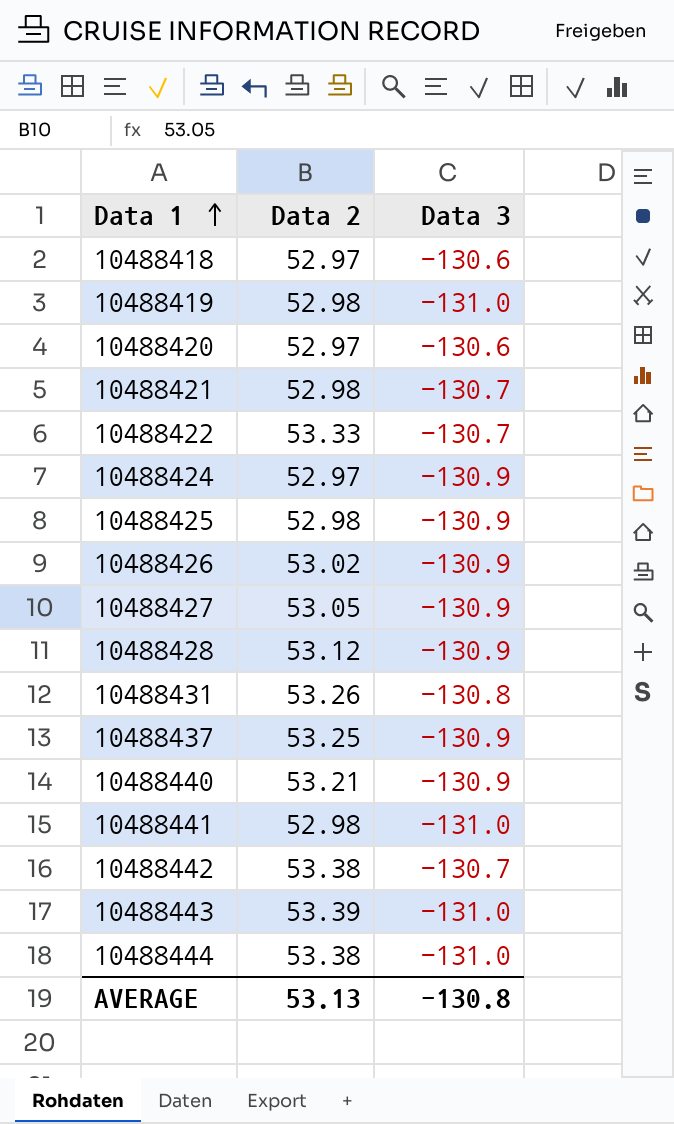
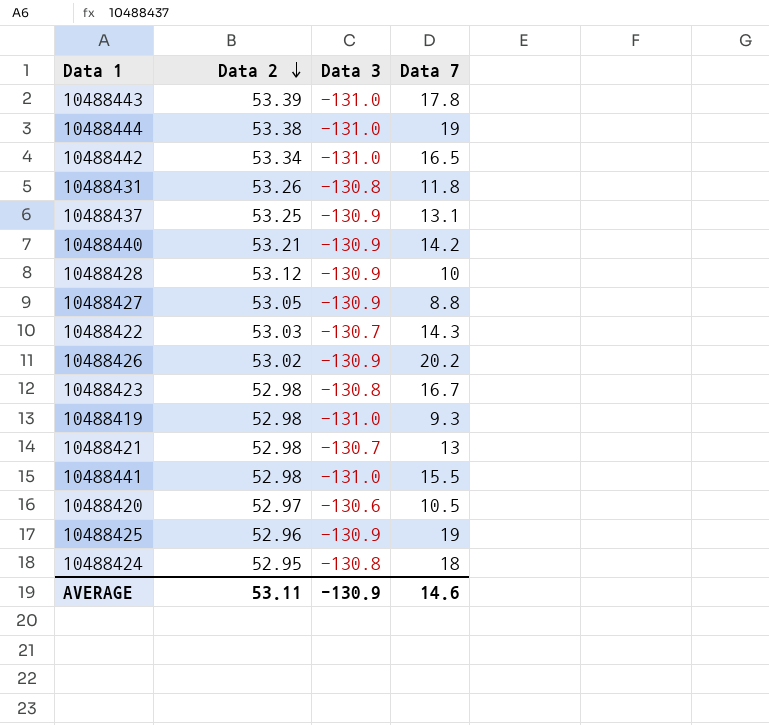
row order: Data 1 ascending -> Data 2 descending
column Data 7 | position: none -> 4
row 10488418: 52.97 | -130.6 -> none
10488442 | Data 2: 53.38 -> 53.34
10488442 | Data 3: -130.7 -> -131.0
10488422 | Data 2: 53.33 -> 53.03
row 10488423: none -> 52.98 | -130.8 | 16.7
10488425 | Data 2: 52.98 -> 52.96
10488424 | Data 2: 52.97 -> 52.95
10488424 | Data 3: -130.9 -> -130.8
AVERAGE | Data 2: 53.13 -> 53.11
AVERAGE | Data 3: -130.8 -> -130.9

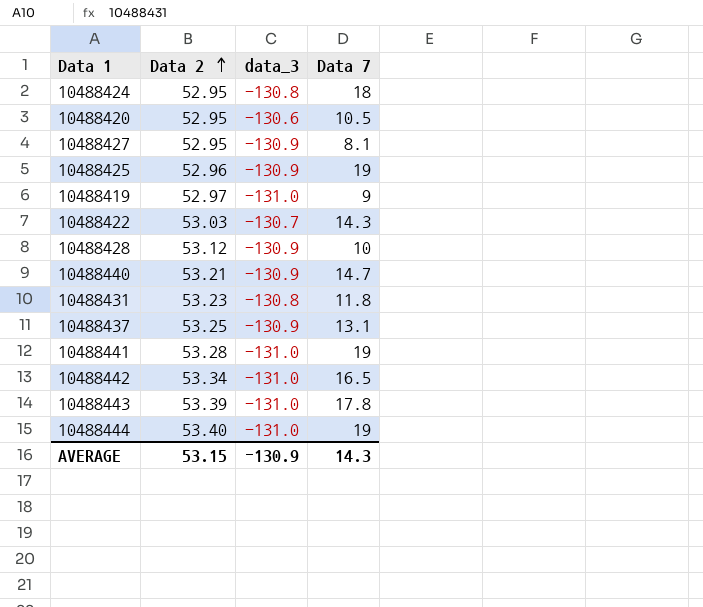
row order: Data 2 descending -> Data 2 ascending
column name: Data 3 -> data_3
row 10488426: 53.02 | -130.9 | 20.2 -> none
row 10488423: 52.98 | -130.8 | 16.7 -> none
row 10488421: 52.98 | -130.7 | 13 -> none
10488420 | Data 2: 52.97 -> 52.95
10488427 | Data 2: 53.05 -> 52.95
10488427 | Data 7: 8.8 -> 8.1
10488419 | Data 2: 52.98 -> 52.97
10488419 | Data 7: 9.3 -> 9
10488440 | Data 7: 14.2 -> 14.7
10488431 | Data 2: 53.26 -> 53.23
10488441 | Data 2: 52.98 -> 53.28
10488441 | Data 7: 15.5 -> 19
10488444 | Data 2: 53.38 -> 53.40
AVERAGE | Data 2: 53.11 -> 53.15
AVERAGE | Data 7: 14.6 -> 14.3

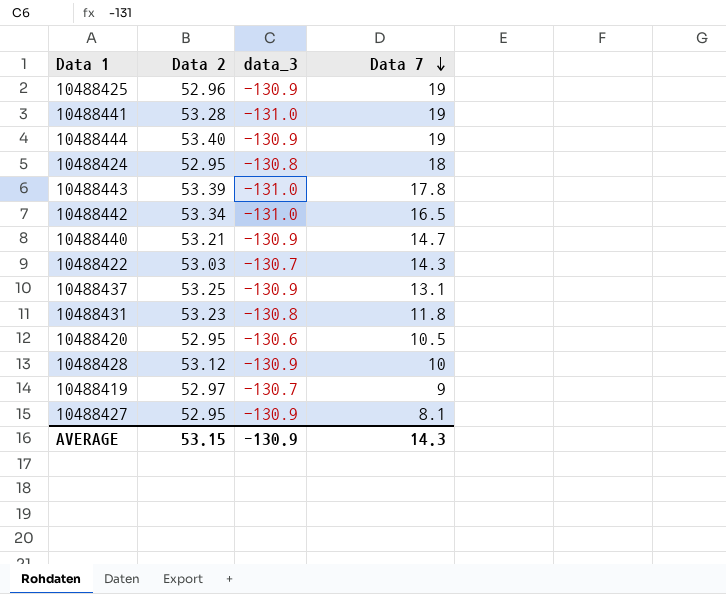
row order: Data 2 ascending -> Data 7 descending
10488444 | data_3: -131.0 -> -130.9
10488419 | data_3: -131.0 -> -130.7

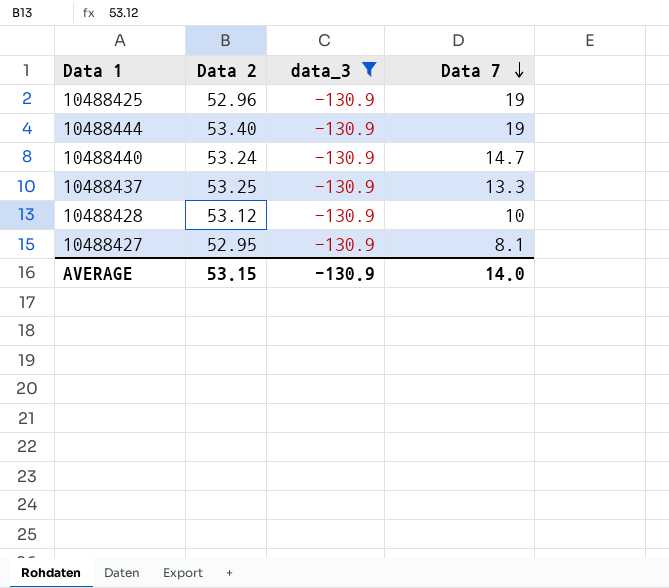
filter: none -> data_3 = -130.9
10488440 | Data 2: 53.21 -> 53.24
10488437 | Data 7: 13.1 -> 13.3
AVERAGE | Data 7: 14.3 -> 14.0

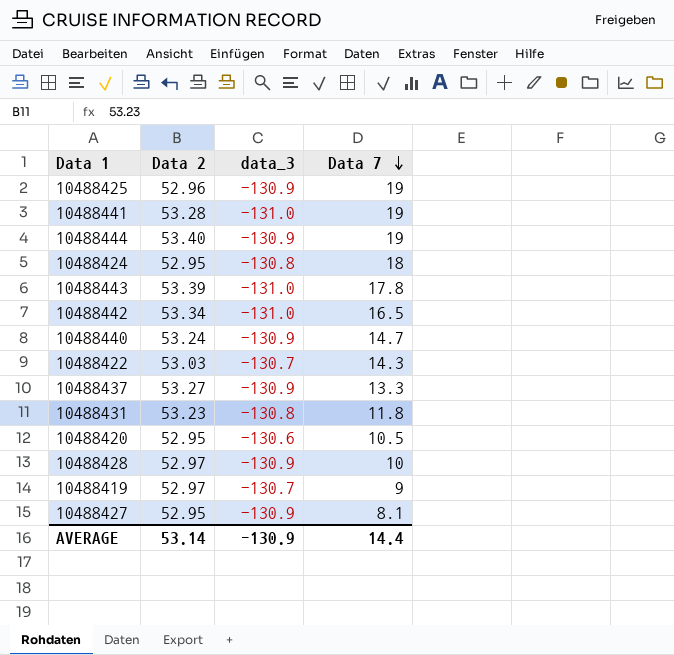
filter: data_3 = -130.9 -> none
10488437 | Data 2: 53.25 -> 53.27
10488428 | Data 2: 53.12 -> 52.97
AVERAGE | Data 2: 53.15 -> 53.14
AVERAGE | Data 7: 14.0 -> 14.4

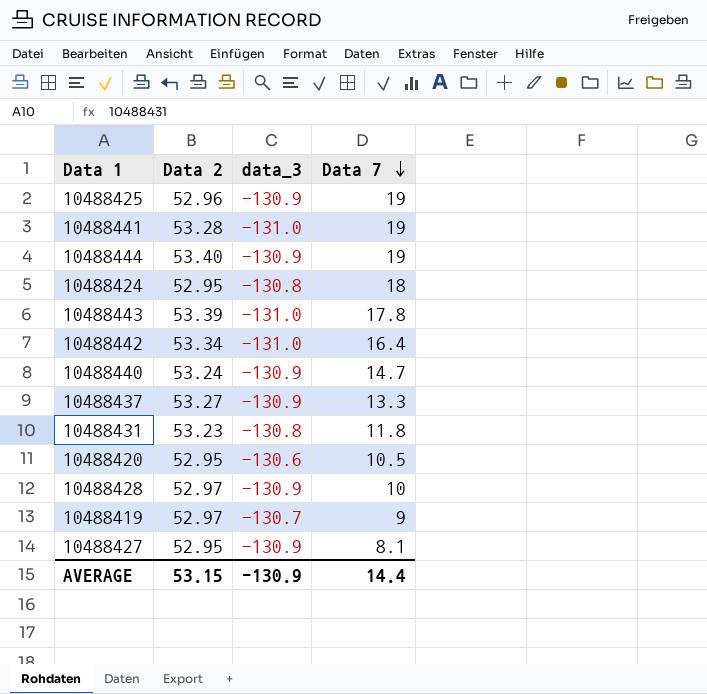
row 10488422: 53.03 | -130.7 | 14.3 -> none
10488442 | Data 7: 16.5 -> 16.4
AVERAGE | Data 2: 53.14 -> 53.15

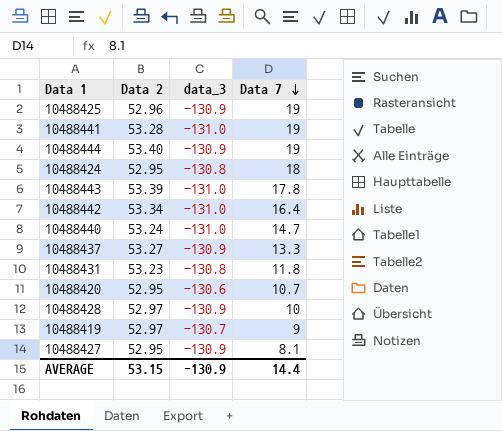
10488440 | data_3: -130.9 -> -131.0
10488420 | Data 7: 10.5 -> 10.7

